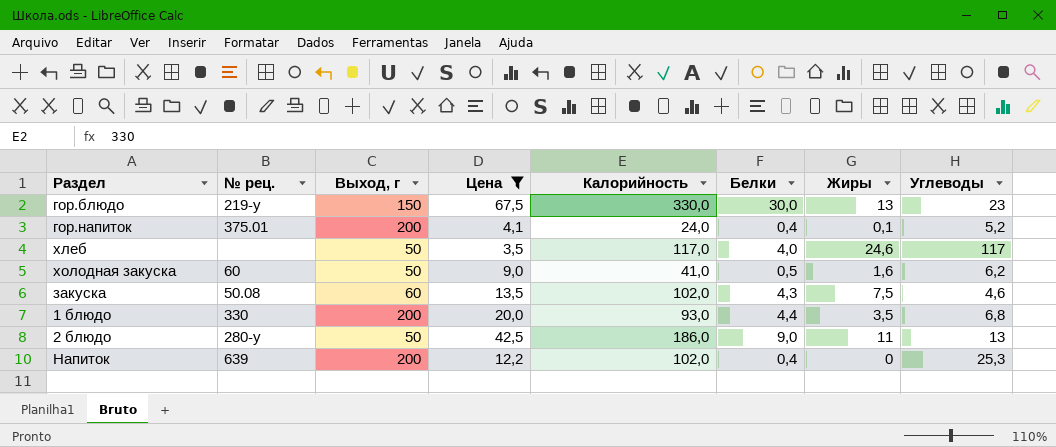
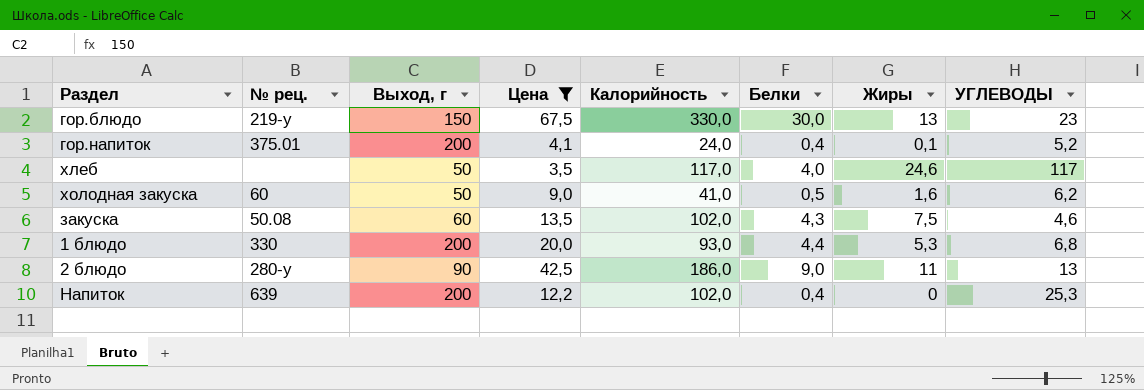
column name: Углеводы -> УГЛЕВОДЫ
1 блюдо | Жиры: 3,5 -> 5,3
2 блюдо | Выход, г: 50 -> 90

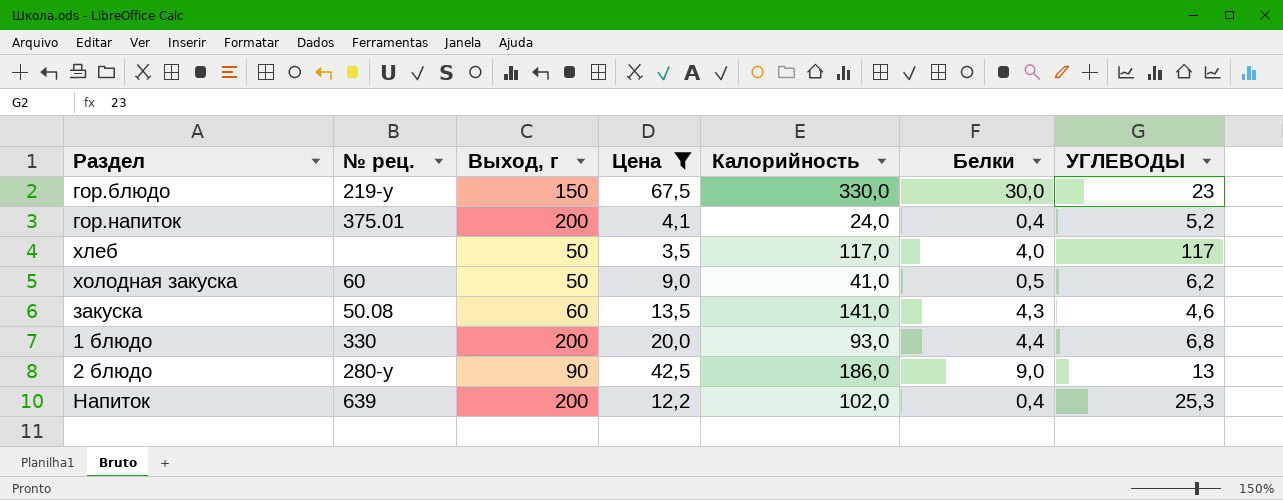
column Жиры | position: 7 -> none
закуска | Калорийность: 102,0 -> 141,0

